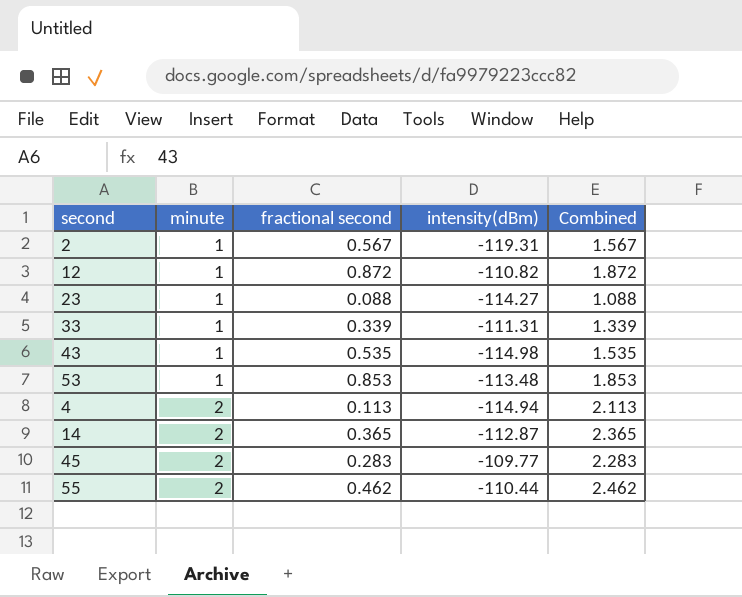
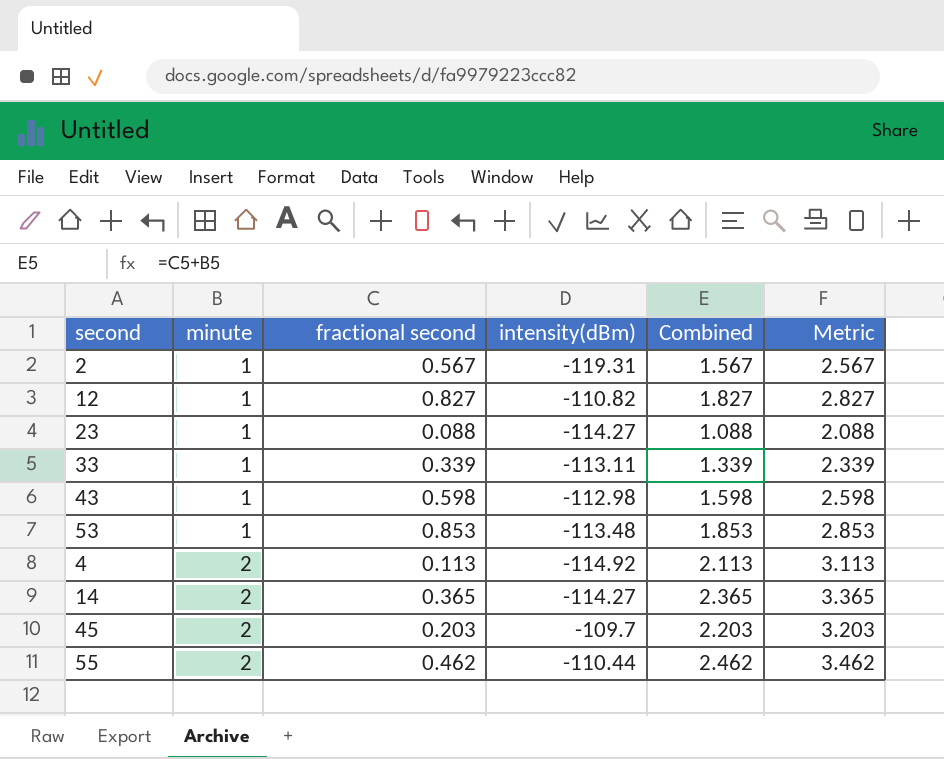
column Metric | formula: none -> [Combined] + 1
12 | fractional second: 0.872 -> 0.827
12 | Combined: 1.872 -> 1.827
33 | intensity(dBm): -111.31 -> -113.11
43 | fractional second: 0.535 -> 0.598
43 | intensity(dBm): -114.98 -> -112.98
43 | Combined: 1.535 -> 1.598
4 | intensity(dBm): -114.94 -> -114.92
14 | intensity(dBm): -112.87 -> -114.27
45 | fractional second: 0.283 -> 0.203
45 | intensity(dBm): -109.77 -> -109.7
45 | Combined: 2.283 -> 2.203

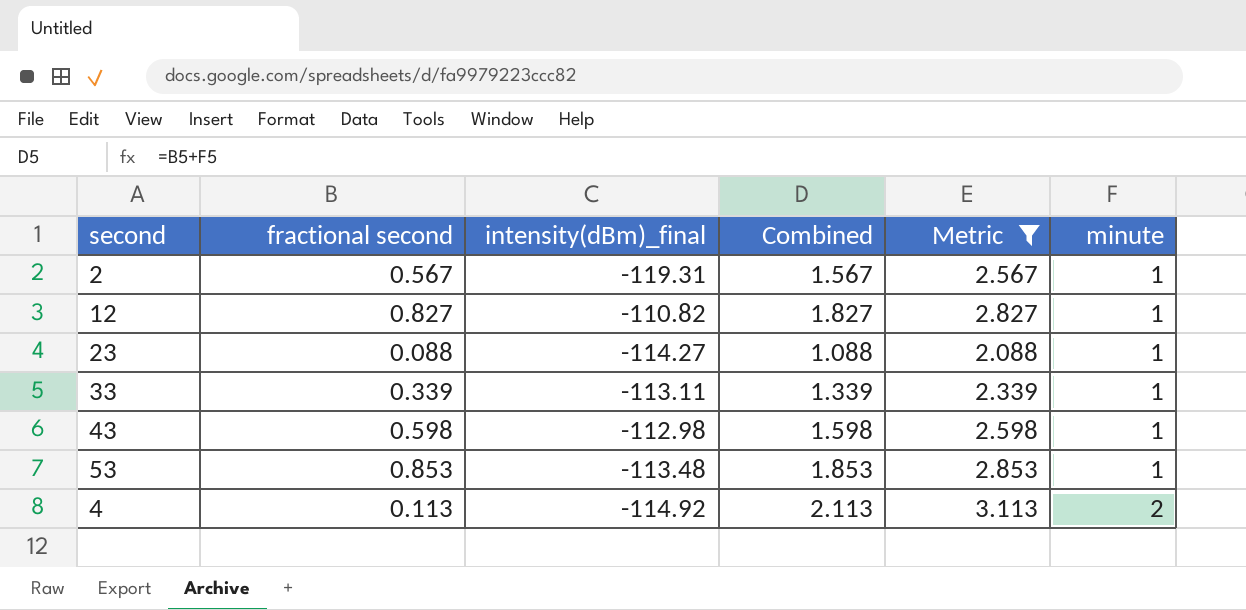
filter: none -> Metric <= 3.113
column name: intensity(dBm) -> intensity(dBm)_final
column minute | position: 2 -> 6

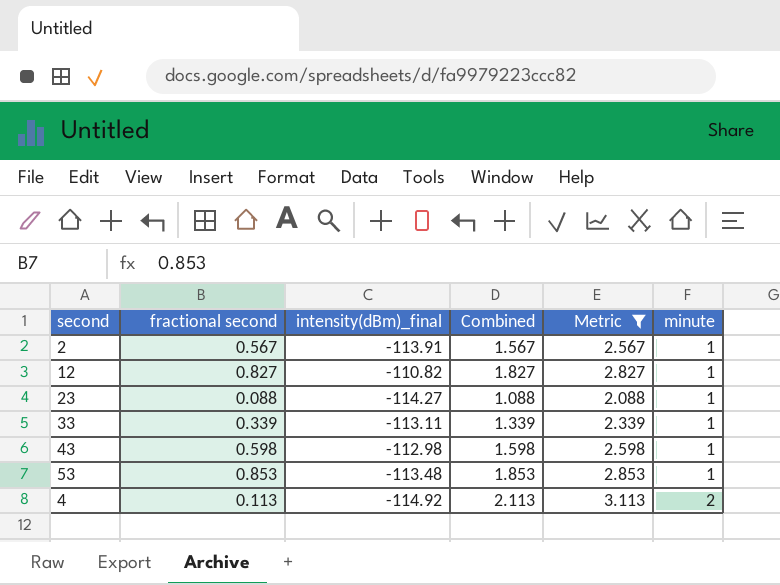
2 | intensity(dBm)_final: -119.31 -> -113.91

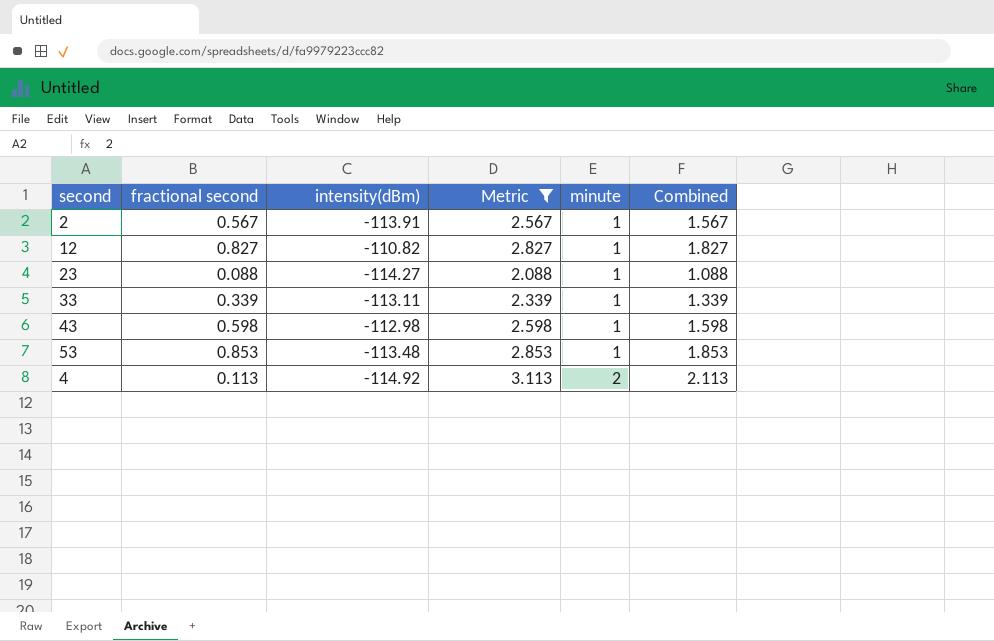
column name: intensity(dBm)_final -> intensity(dBm)
column Combined | position: 4 -> 6

